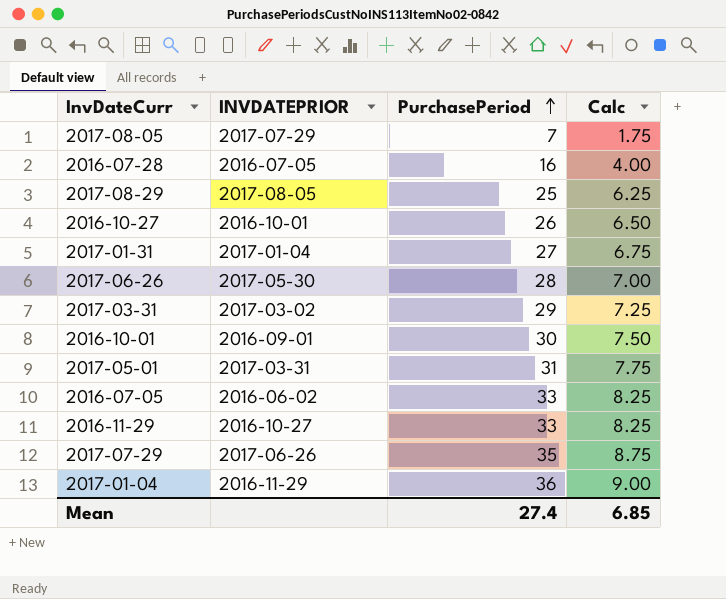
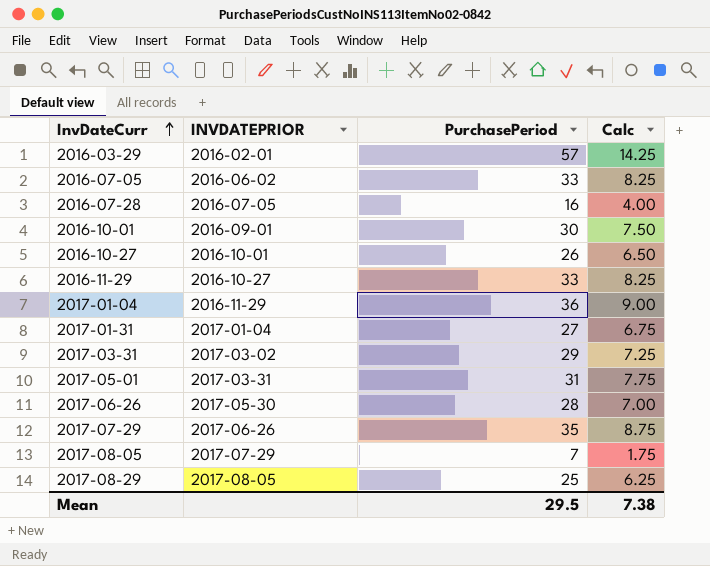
row order: PurchasePeriod ascending -> InvDateCurr ascending
row 2016-03-29: none -> 2016-02-01 | 57 | 14.25
Mean | PurchasePeriod: 27.4 -> 29.5
Mean | Calc: 6.85 -> 7.38

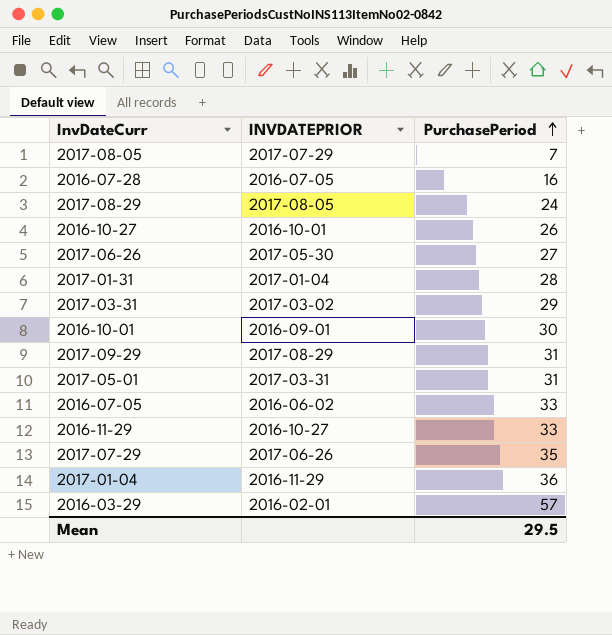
row order: InvDateCurr ascending -> PurchasePeriod ascending
column Calc | formula: [PurchasePeriod] * 0.25 -> none
2017-08-29 | PurchasePeriod: 25 -> 24
2017-06-26 | PurchasePeriod: 28 -> 27
2017-01-31 | PurchasePeriod: 27 -> 28
row 2017-09-29: none -> 2017-08-29 | 31

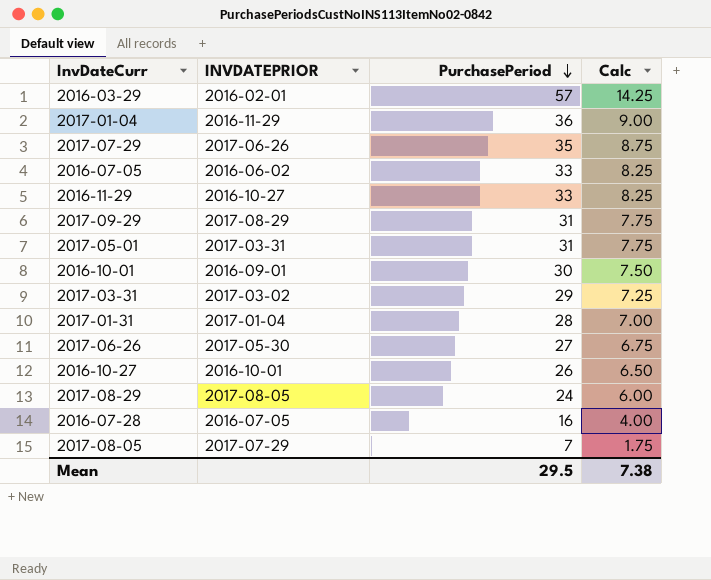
row order: PurchasePeriod ascending -> PurchasePeriod descending
column Calc | formula: none -> [PurchasePeriod] * 0.25

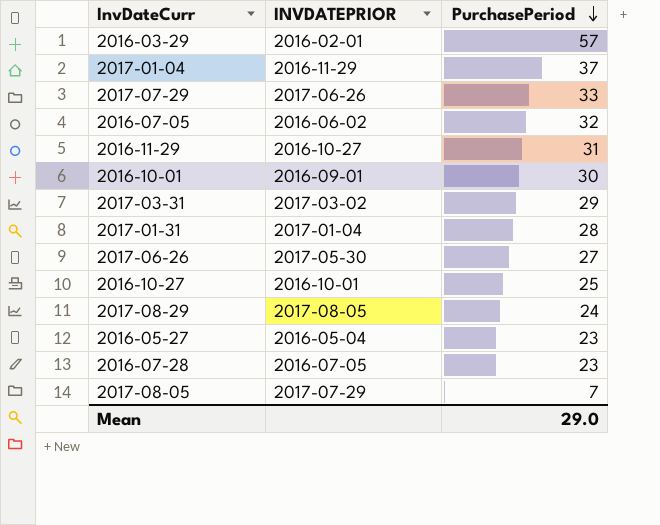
column Calc | formula: [PurchasePeriod] * 0.25 -> none
row 2017-09-29: 2017-08-29 | 31 | 7.75 -> none
row 2017-05-01: 2017-03-31 | 31 | 7.75 -> none
2017-01-04 | PurchasePeriod: 36 -> 37
2017-07-29 | PurchasePeriod: 35 -> 33
2016-07-05 | PurchasePeriod: 33 -> 32
2016-11-29 | PurchasePeriod: 33 -> 31
2016-10-27 | PurchasePeriod: 26 -> 25
row 2016-05-27: none -> 2016-05-04 | 23
2016-07-28 | PurchasePeriod: 16 -> 23
Mean | PurchasePeriod: 29.5 -> 29.0

